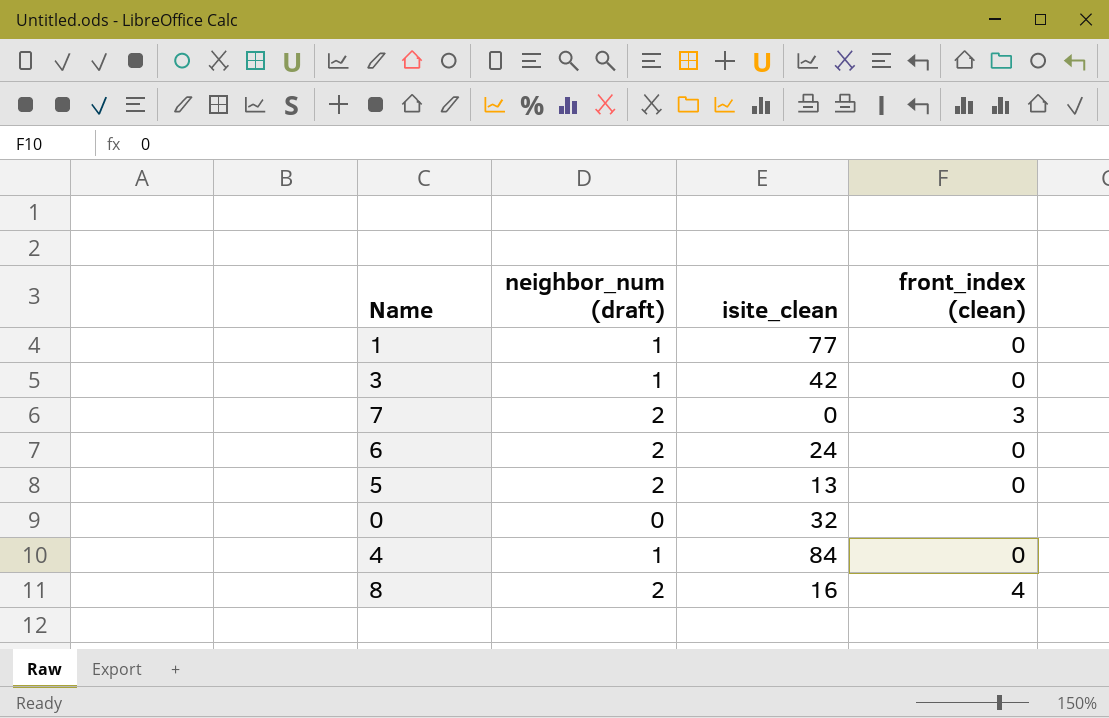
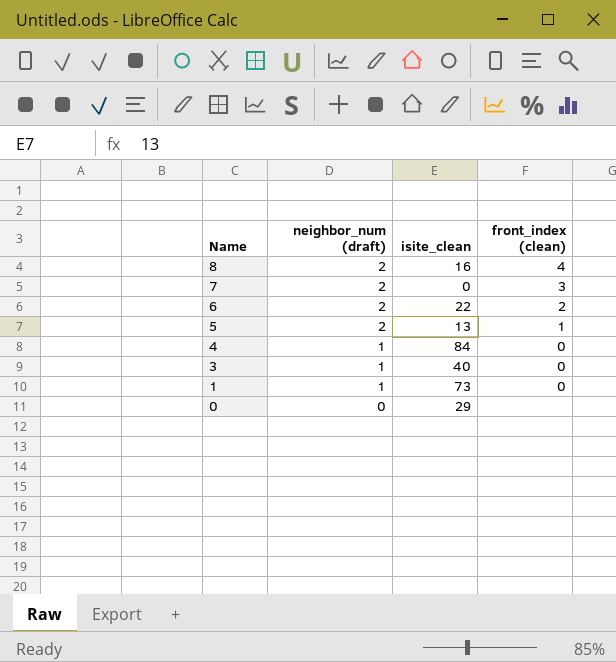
row order: none -> Name descending
6 | isite_clean: 24 -> 22
6 | front_index (clean): 0 -> 2
5 | front_index (clean): 0 -> 1
3 | isite_clean: 42 -> 40
1 | isite_clean: 77 -> 73
0 | isite_clean: 32 -> 29

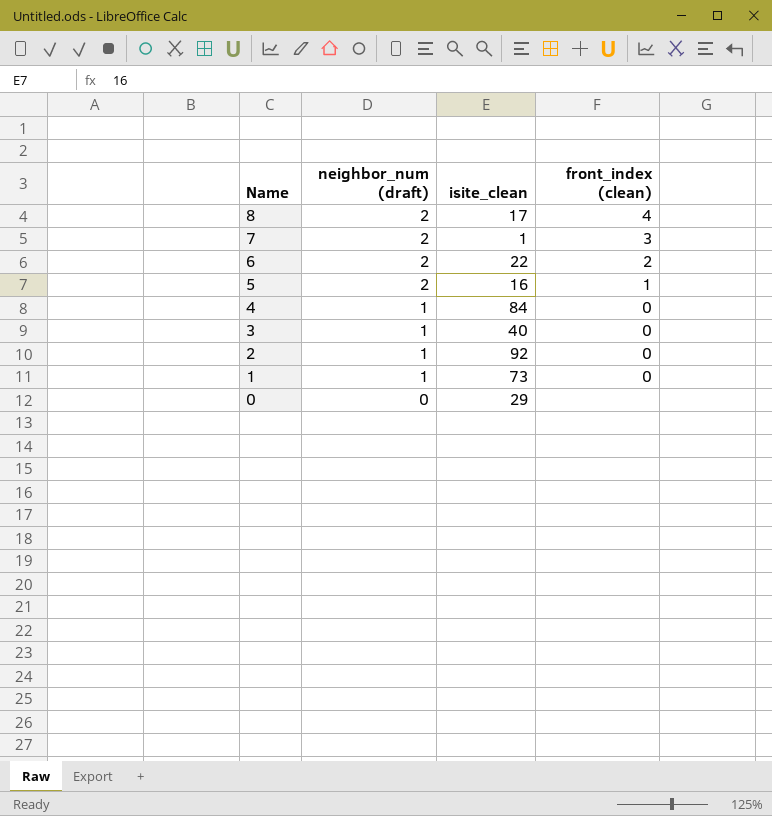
8 | isite_clean: 16 -> 17
7 | isite_clean: 0 -> 1
5 | isite_clean: 13 -> 16
row 2: none -> 1 | 92 | 0

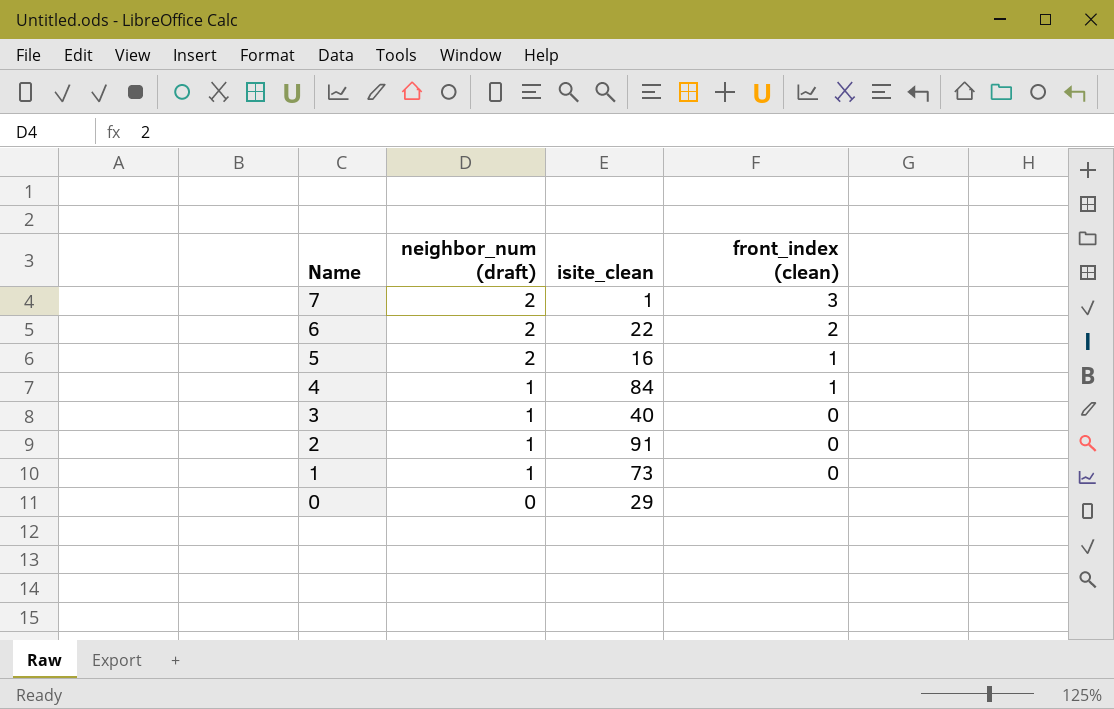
row 8: 2 | 17 | 4 -> none
4 | front_index (clean): 0 -> 1
2 | isite_clean: 92 -> 91

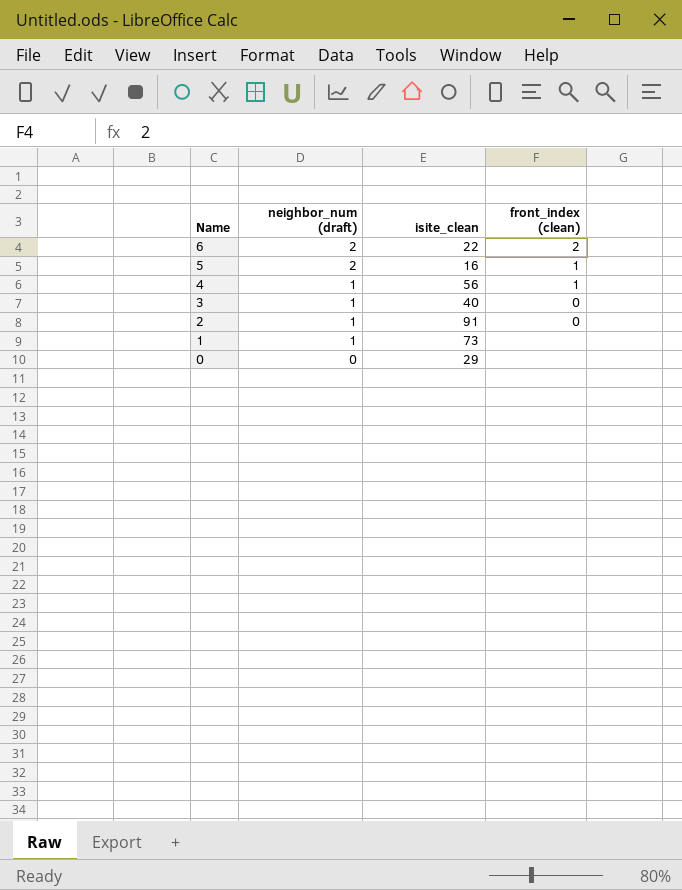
row 7: 2 | 1 | 3 -> none
4 | isite_clean: 84 -> 56
1 | front_index (clean): 0 -> none

